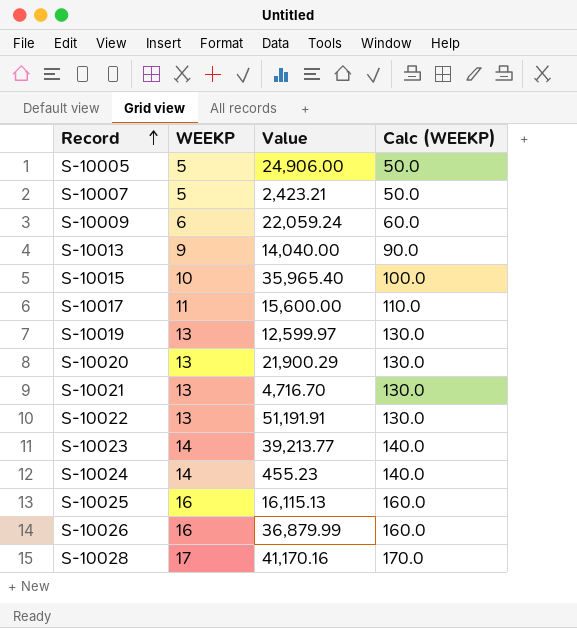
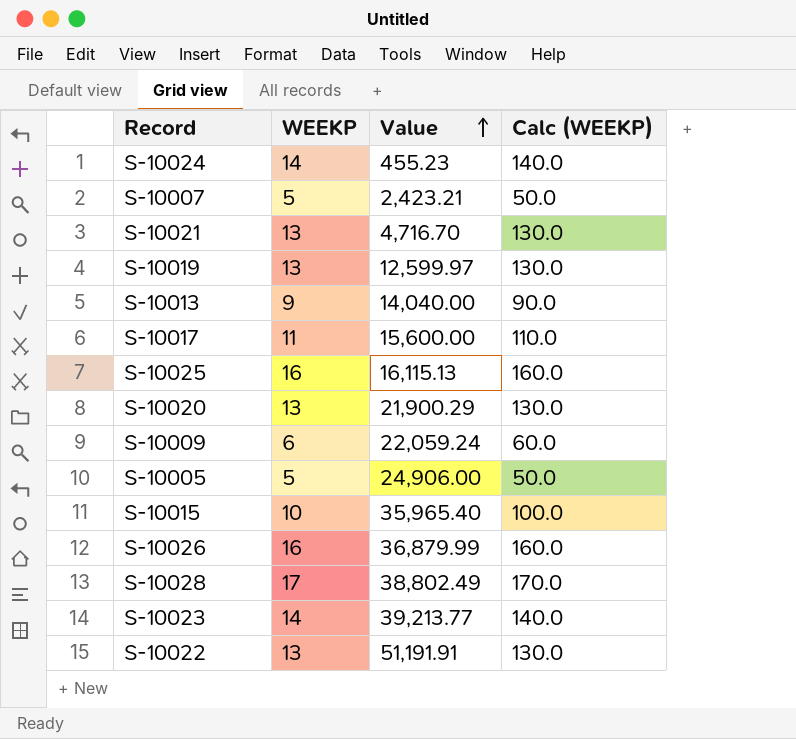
row order: Record ascending -> Value ascending
S-10028 | Value: 41,170.16 -> 38,802.49

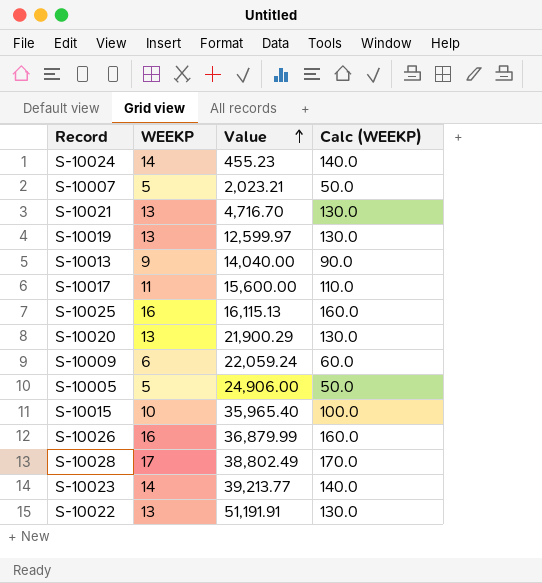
S-10007 | Value: 2,423.21 -> 2,023.21

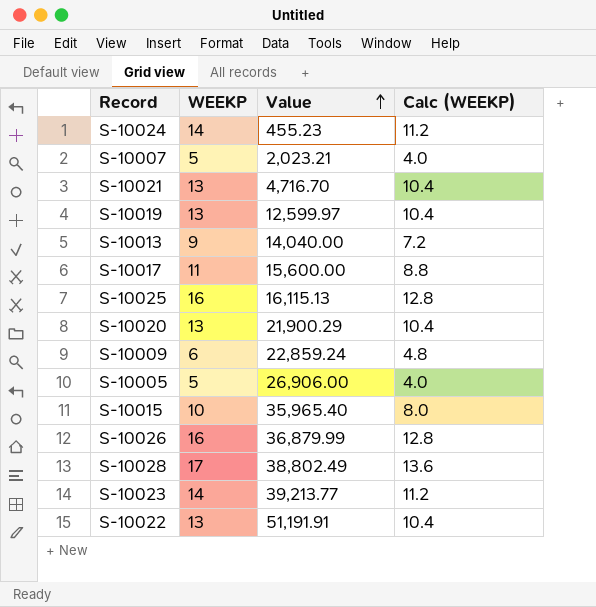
column Calc (WEEKP) | formula: [WEEKP] * 10 -> [WEEKP] * 0.8
S-10009 | Value: 22,059.24 -> 22,859.24
S-10005 | Value: 24,906.00 -> 26,906.00

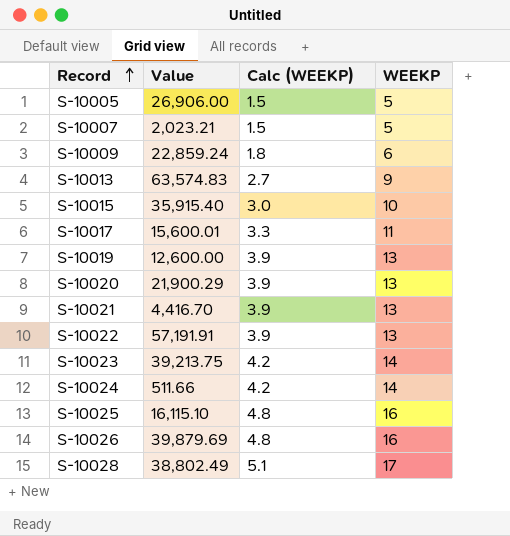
row order: Value ascending -> Record ascending
column Calc (WEEKP) | formula: [WEEKP] * 0.8 -> [WEEKP] * 0.3
column WEEKP | position: 2 -> 4
S-10013 | Value: 14,040.00 -> 63,574.83
S-10015 | Value: 35,965.40 -> 35,915.40
S-10017 | Value: 15,600.00 -> 15,600.01
S-10019 | Value: 12,599.97 -> 12,600.00
S-10021 | Value: 4,716.70 -> 4,416.70
S-10022 | Value: 51,191.91 -> 57,191.91
S-10023 | Value: 39,213.77 -> 39,213.75
S-10024 | Value: 455.23 -> 511.66
S-10025 | Value: 16,115.13 -> 16,115.10
S-10026 | Value: 36,879.99 -> 39,879.69

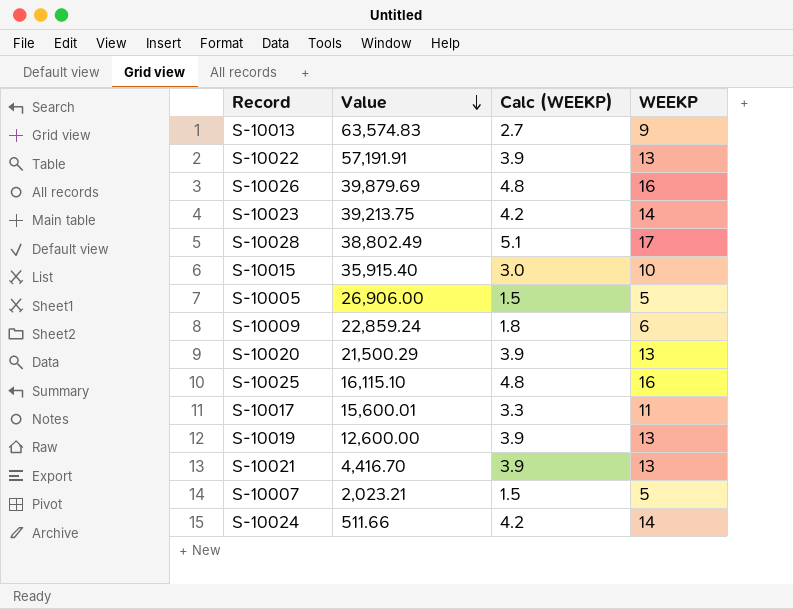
row order: Record ascending -> Value descending
S-10020 | Value: 21,900.29 -> 21,500.29

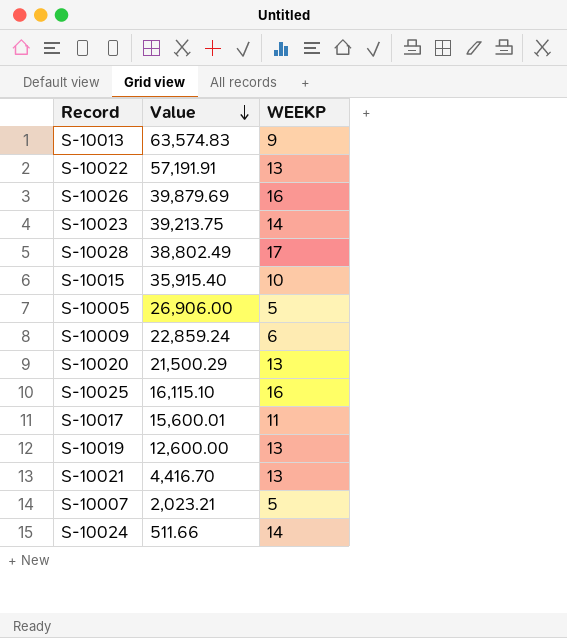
column Calc (WEEKP) | formula: [WEEKP] * 0.3 -> none

